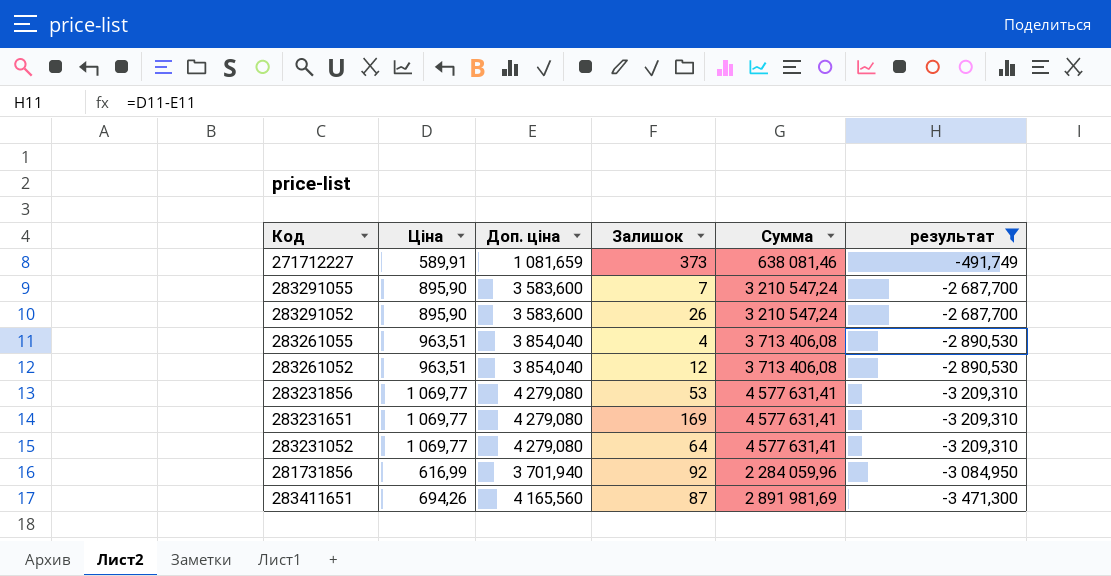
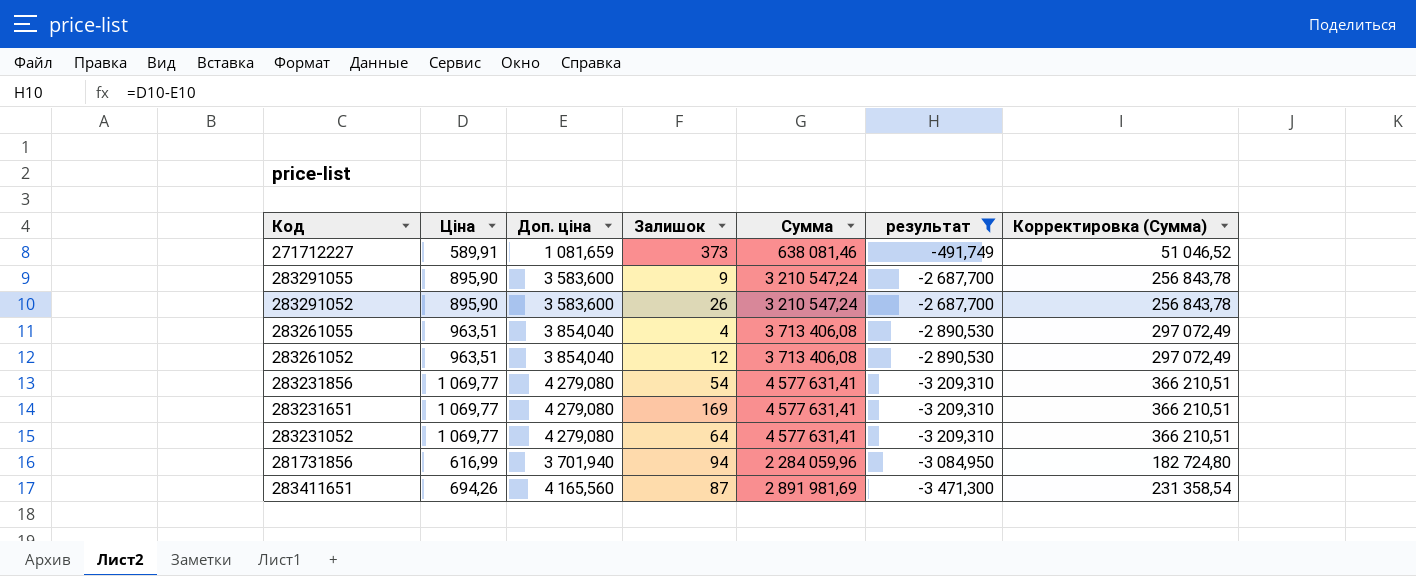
column Корректировка (Сумма) | formula: none -> [Сумма] * 0,08
283291055 | Залишок: 7 -> 9
283231856 | Залишок: 53 -> 54
281731856 | Залишок: 92 -> 94

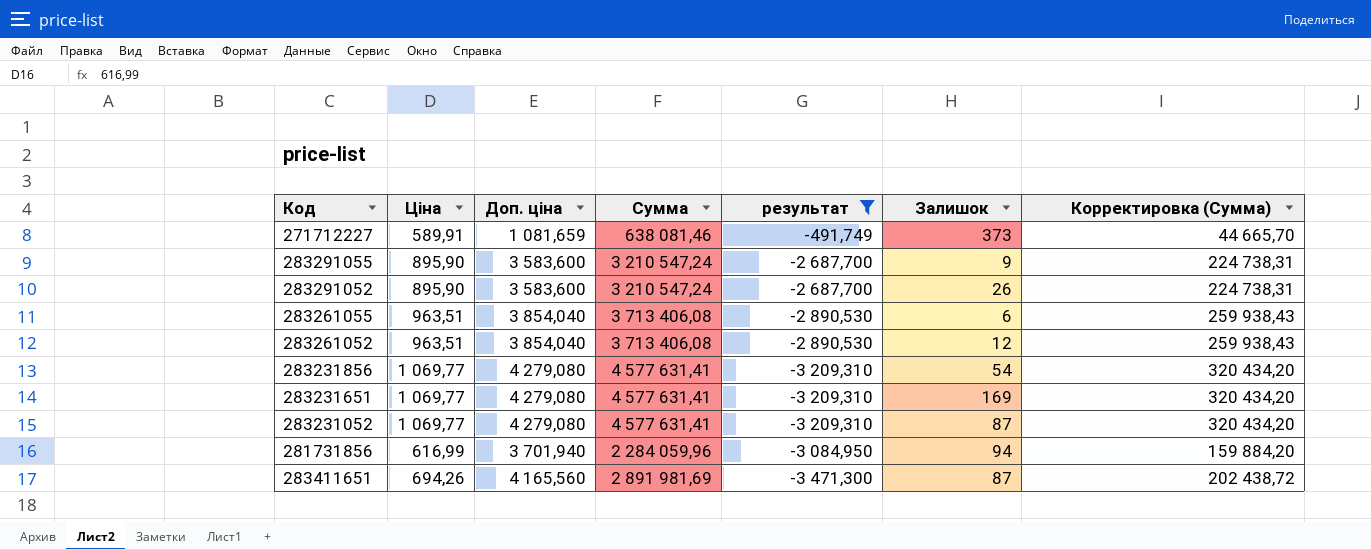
column Залишок | position: 4 -> 6
column Корректировка (Сумма) | formula: [Сумма] * 0,08 -> [Сумма] * 0,07
283261055 | Залишок: 4 -> 6
283231052 | Залишок: 64 -> 87

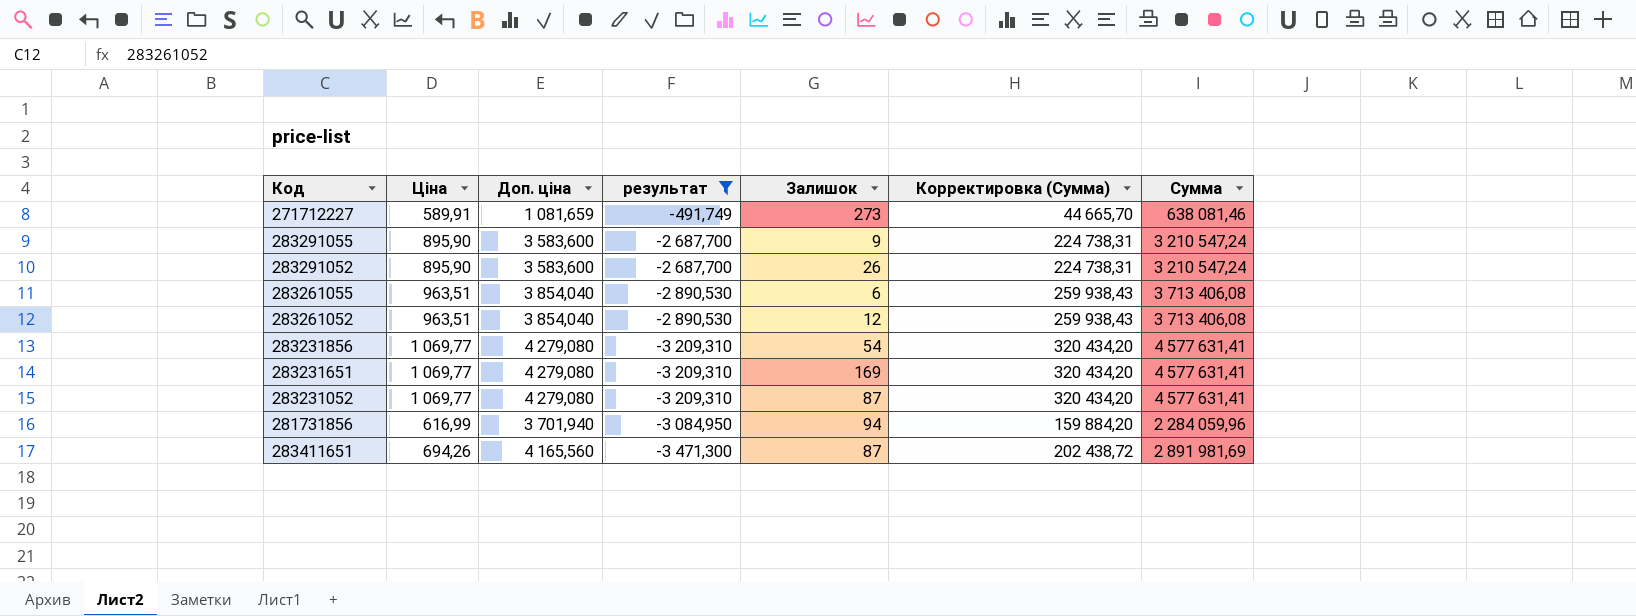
column Сумма | position: 4 -> 7
271712227 | Залишок: 373 -> 273

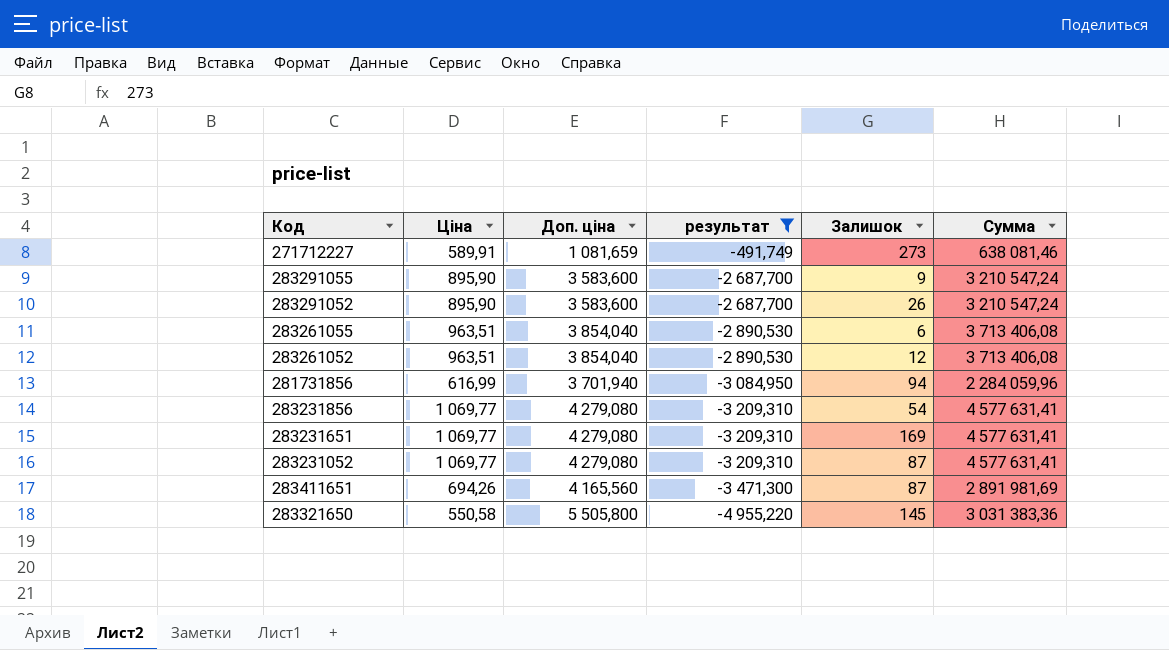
row order: none -> результат descending
column Корректировка (Сумма) | formula: [Сумма] * 0,07 -> none
row 283321650: none -> 550,58 | 5 505,800 | -4 955,220 | 145 | 3 031 383,36

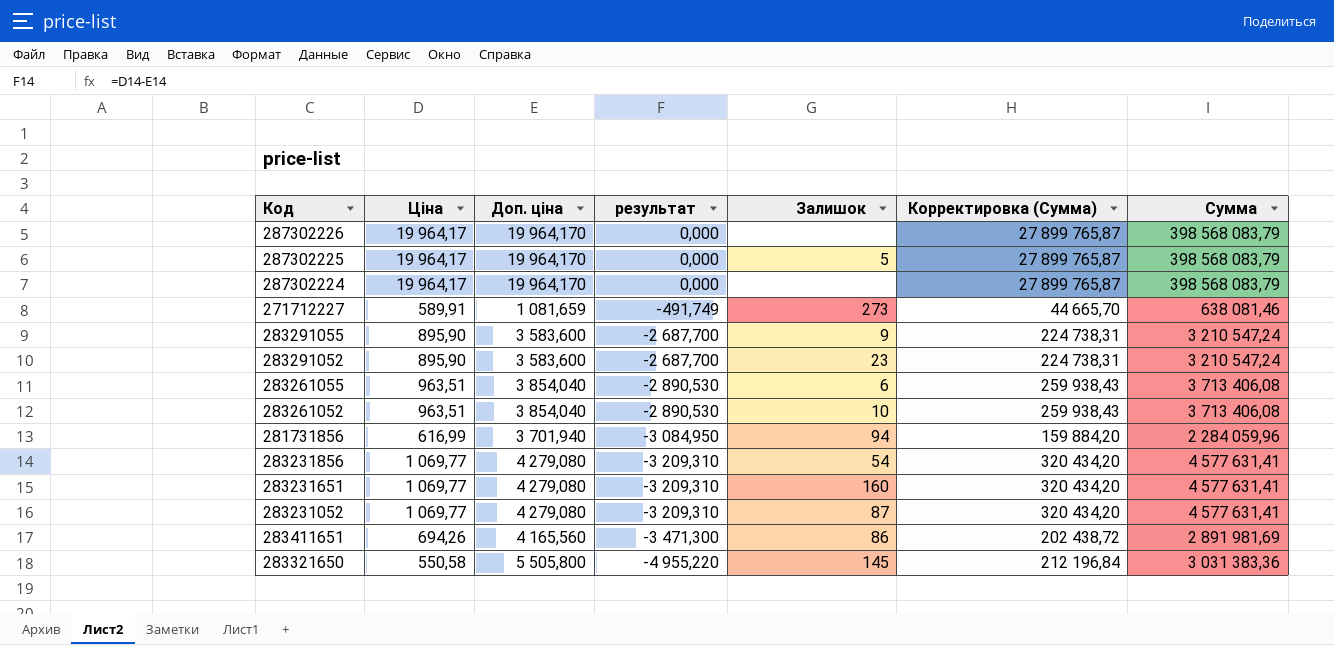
filter: результат != 0,000 -> none
column Корректировка (Сумма) | formula: none -> [Сумма] * 0,07
283291052 | Залишок: 26 -> 23
283261052 | Залишок: 12 -> 10
283231651 | Залишок: 169 -> 160
283411651 | Залишок: 87 -> 86

